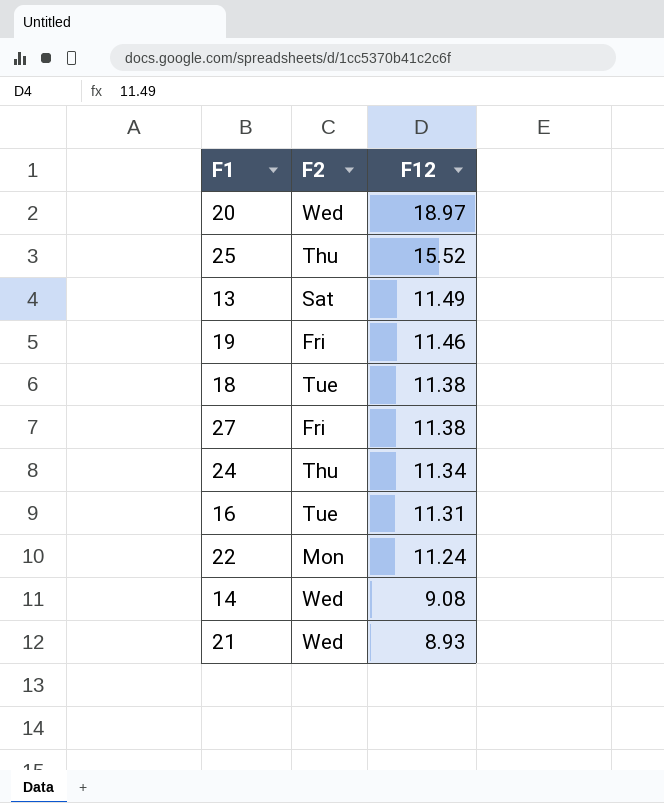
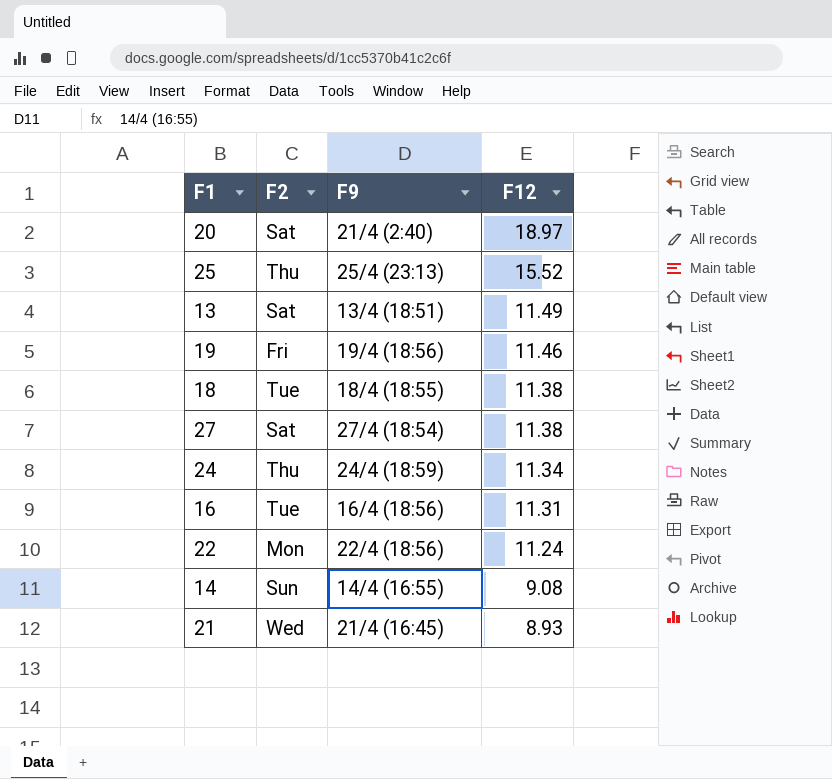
column F9 | position: none -> 3
20 | F2: Wed -> Sat
27 | F2: Fri -> Sat
14 | F2: Wed -> Sun

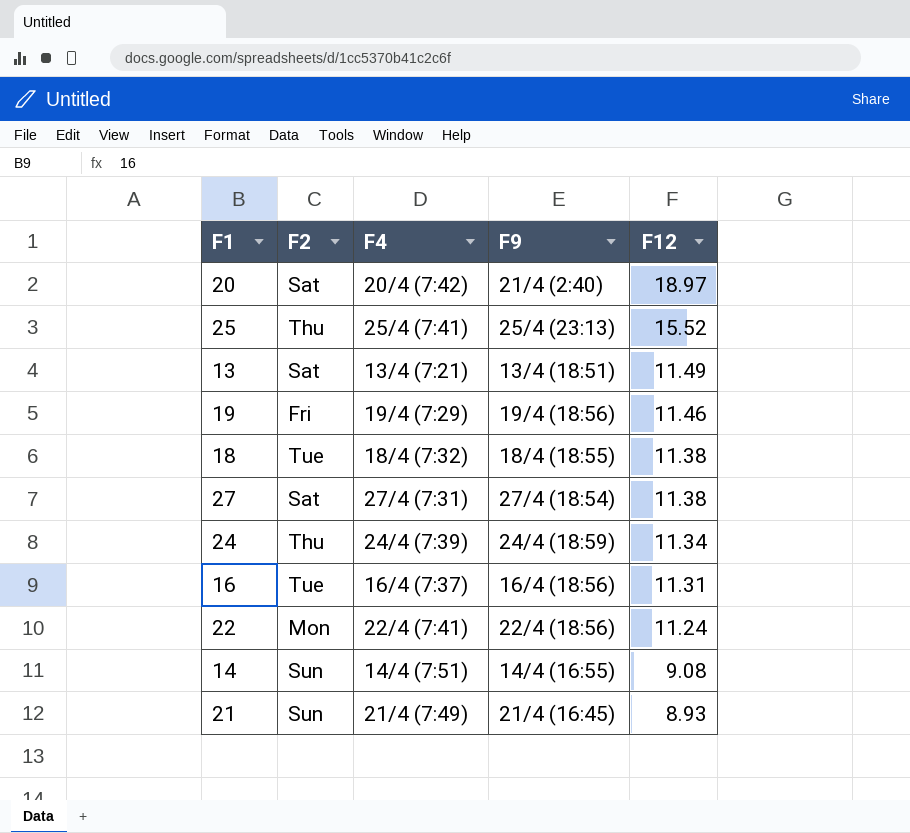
column F4 | position: none -> 3
21 | F2: Wed -> Sun

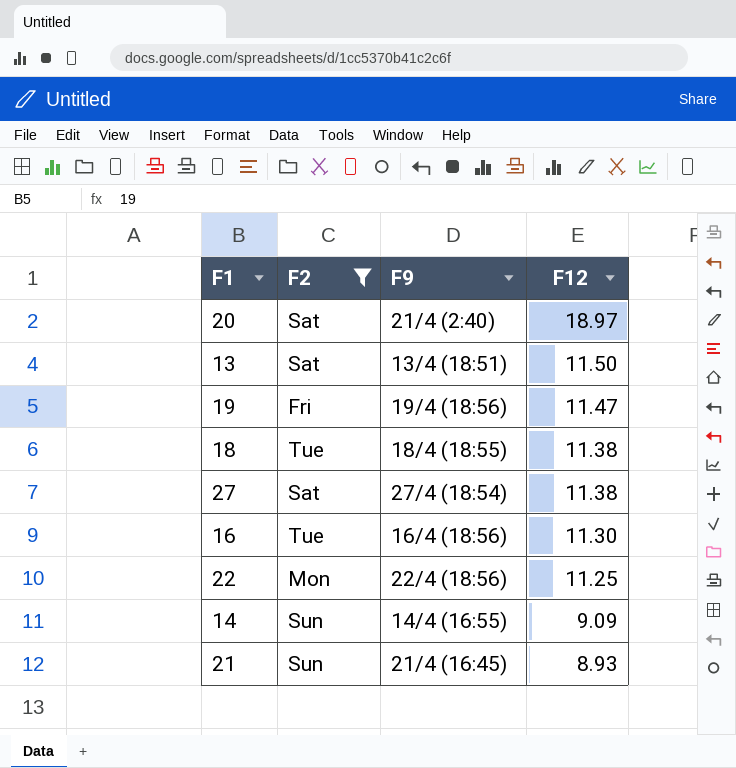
filter: none -> F2 != Thu
column F4 | position: 3 -> none
13 | F12: 11.49 -> 11.50
19 | F12: 11.46 -> 11.47
16 | F12: 11.31 -> 11.30
22 | F12: 11.24 -> 11.25
14 | F12: 9.08 -> 9.09

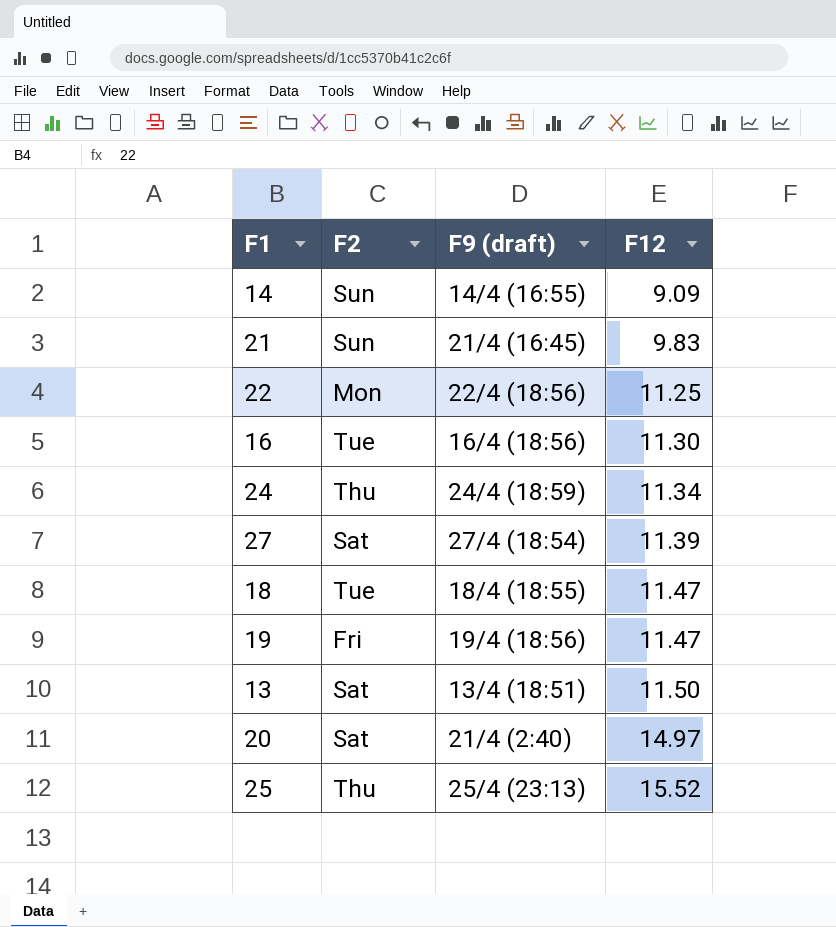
filter: F2 != Thu -> none
row order: F12 descending -> F12 ascending
column name: F9 -> F9 (draft)
21 | F12: 8.93 -> 9.83
27 | F12: 11.38 -> 11.39
18 | F12: 11.38 -> 11.47
20 | F12: 18.97 -> 14.97

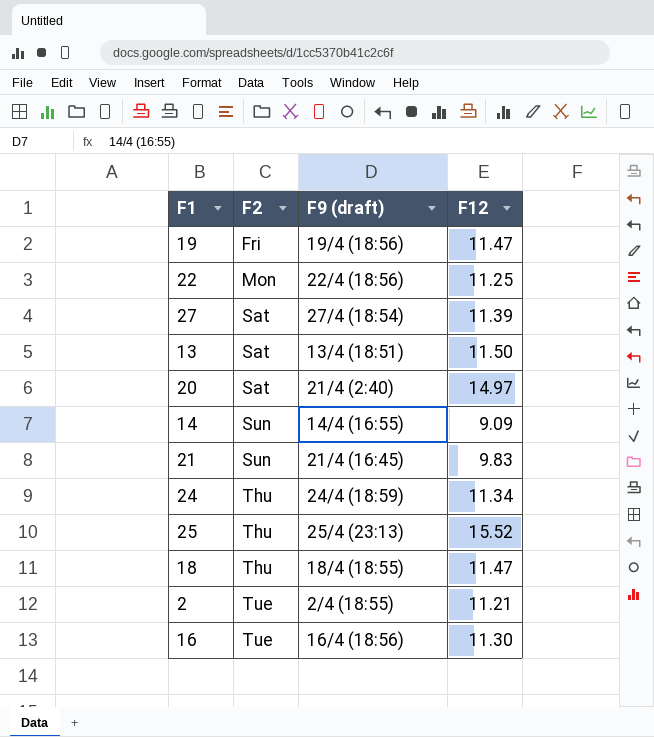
row order: F12 ascending -> F2 ascending
18 | F2: Tue -> Thu
row 2: none -> Tue | 2/4 (18:55) | 11.21

